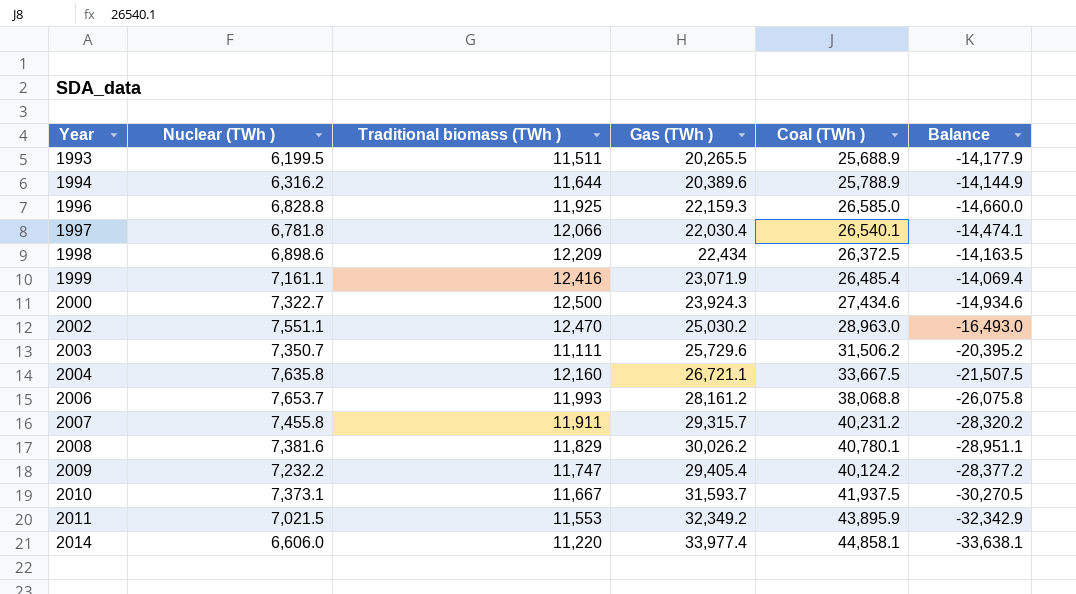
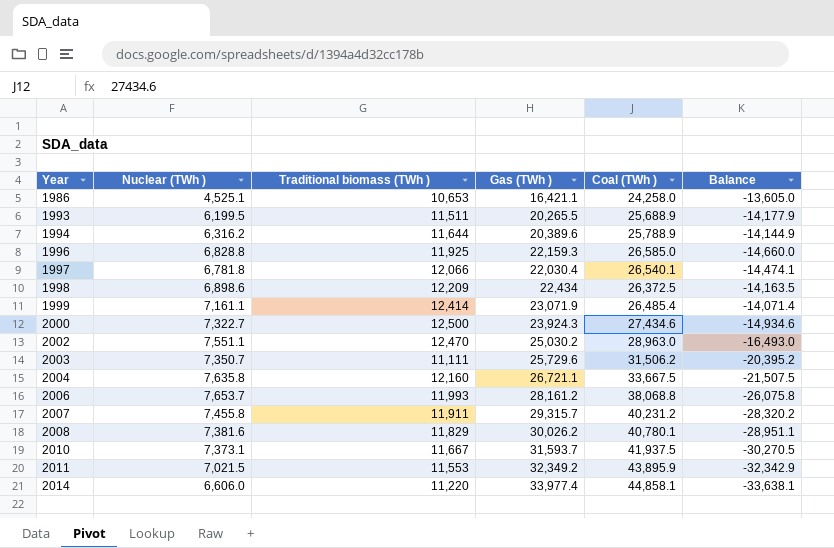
row 2009: 7,232.2 | 11,747 | 29,405.4 | 40,124.2 | -28,377.2 -> none
row 1986: none -> 4,525.1 | 10,653 | 16,421.1 | 24,258.0 | -13,605.0
1999 | Traditional biomass (TWh ): 12,416 -> 12,414
1999 | Balance: -14,069.4 -> -14,071.4

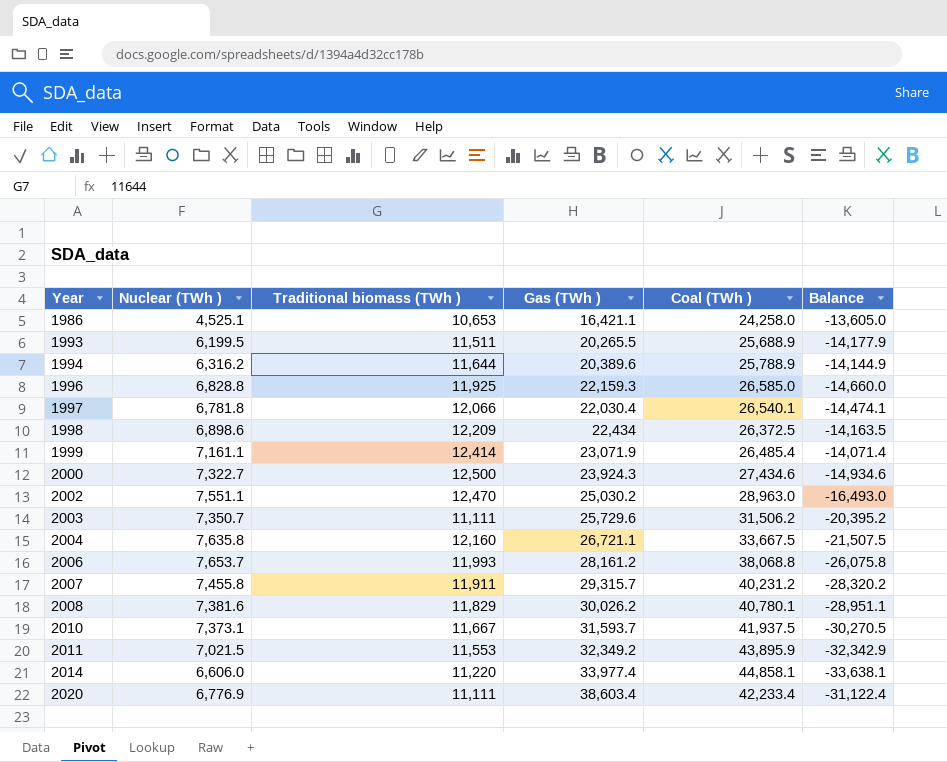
row 2020: none -> 6,776.9 | 11,111 | 38,603.4 | 42,233.4 | -31,122.4

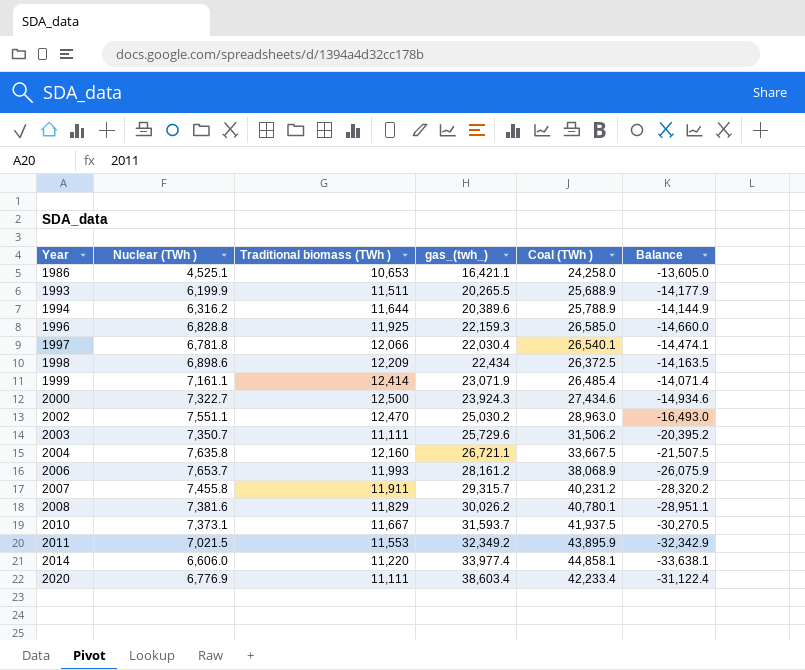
column name: Gas (TWh ) -> gas_(twh_)
1993 | Nuclear (TWh ): 6,199.5 -> 6,199.9
2006 | Coal (TWh ): 38,068.8 -> 38,068.9
2006 | Balance: -26,075.8 -> -26,075.9

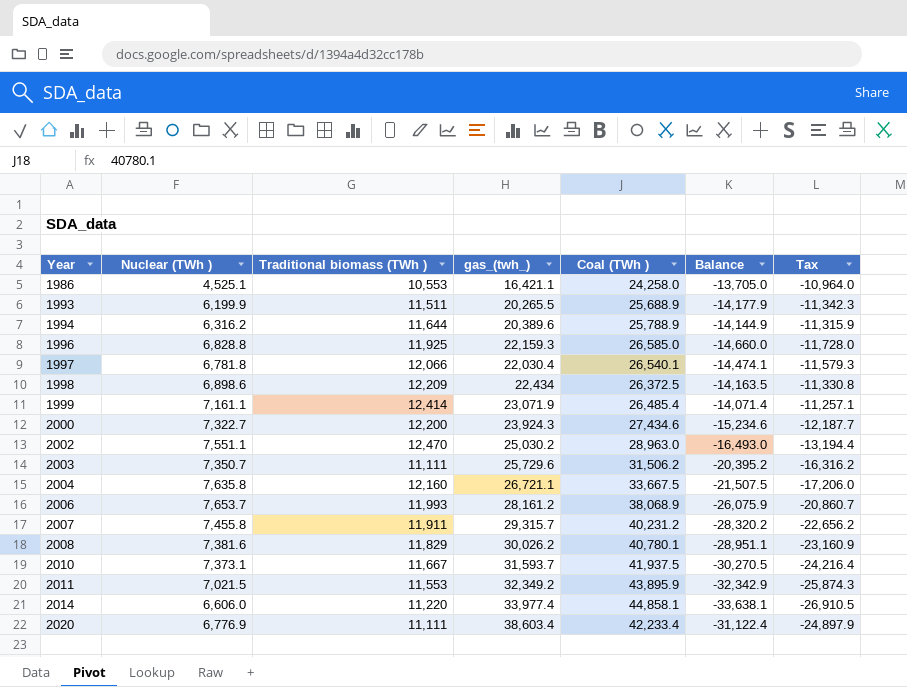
column Tax | formula: none -> [Balance] * 0.8
1986 | Traditional biomass (TWh ): 10,653 -> 10,553
1986 | Balance: -13,605.0 -> -13,705.0
2000 | Traditional biomass (TWh ): 12,500 -> 12,200
2000 | Balance: -14,934.6 -> -15,234.6

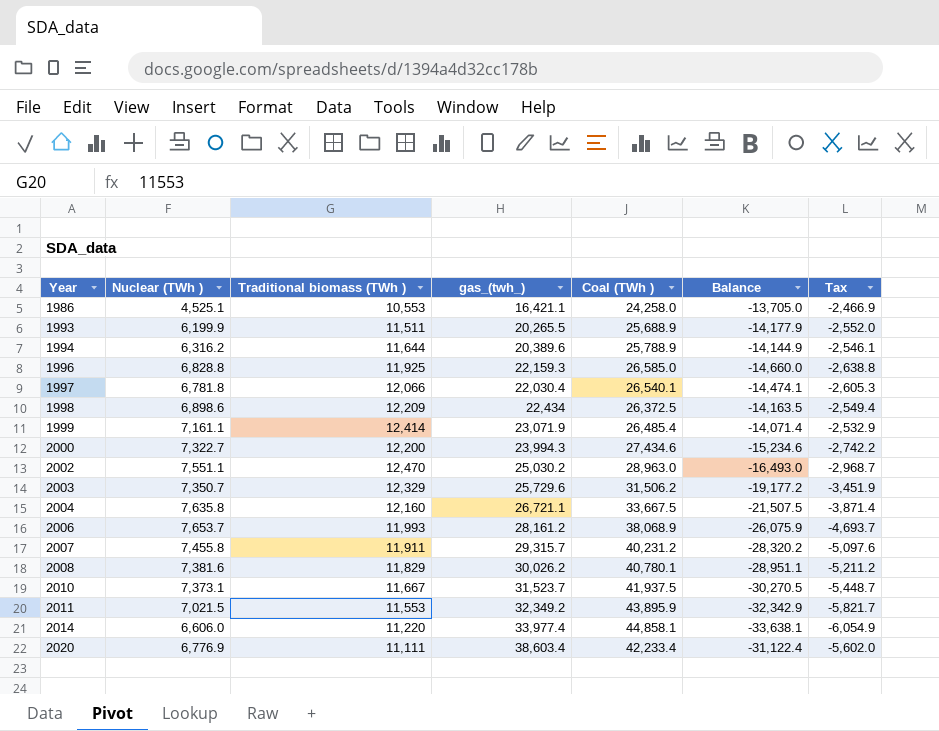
column Tax | formula: [Balance] * 0.8 -> [Balance] * 0.18
2000 | gas_(twh_): 23,924.3 -> 23,994.3
2003 | Traditional biomass (TWh ): 11,111 -> 12,329
2003 | Balance: -20,395.2 -> -19,177.2
2010 | gas_(twh_): 31,593.7 -> 31,523.7

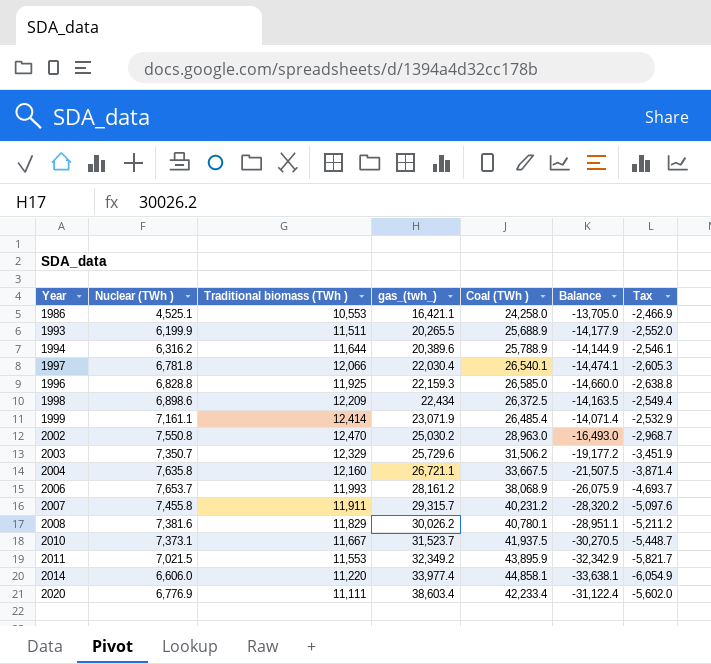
row order: Year ascending -> gas_(twh_) ascending
row 2000: 7,322.7 | 12,200 | 23,994.3 | 27,434.6 | -15,234.6 | -2,742.2 -> none
2002 | Nuclear (TWh ): 7,551.1 -> 7,550.8

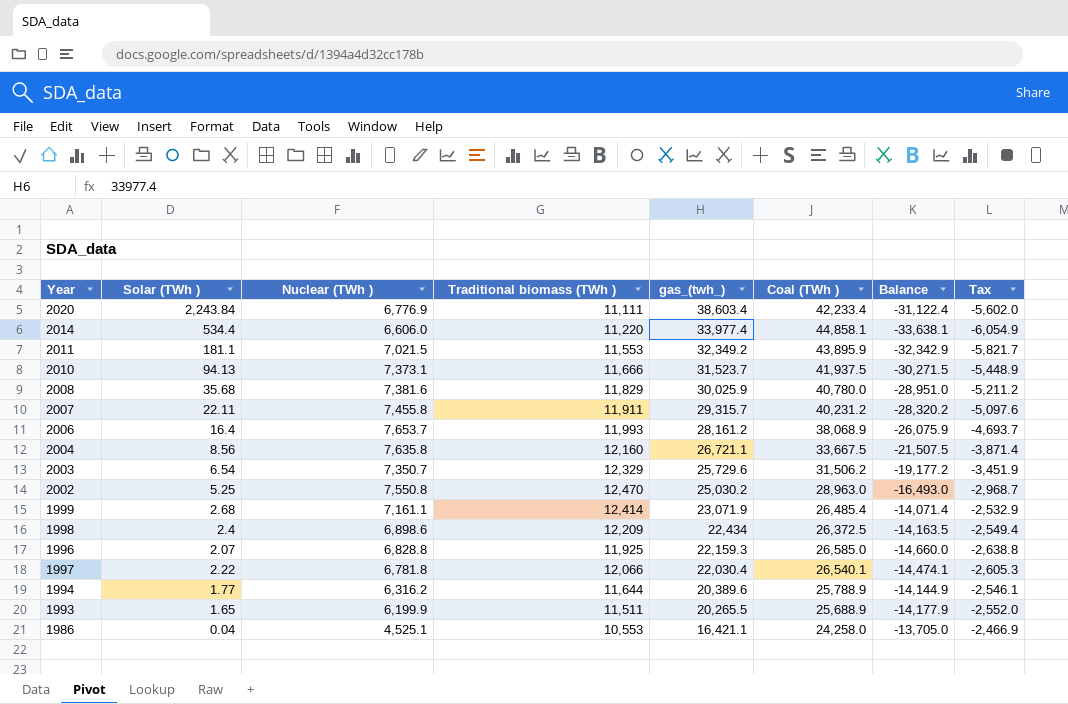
row order: gas_(twh_) ascending -> gas_(twh_) descending
column Solar (TWh ) | position: none -> 2
2010 | Traditional biomass (TWh ): 11,667 -> 11,666
2010 | Balance: -30,270.5 -> -30,271.5
2010 | Tax: -5,448.7 -> -5,448.9
2008 | gas_(twh_): 30,026.2 -> 30,025.9
2008 | Coal (TWh ): 40,780.1 -> 40,780.0
2008 | Balance: -28,951.1 -> -28,951.0

